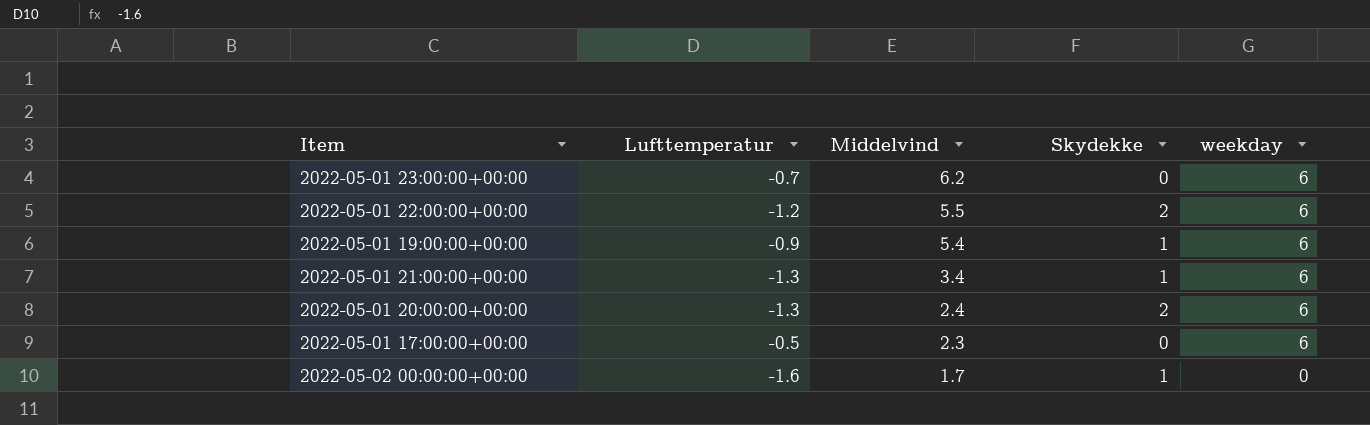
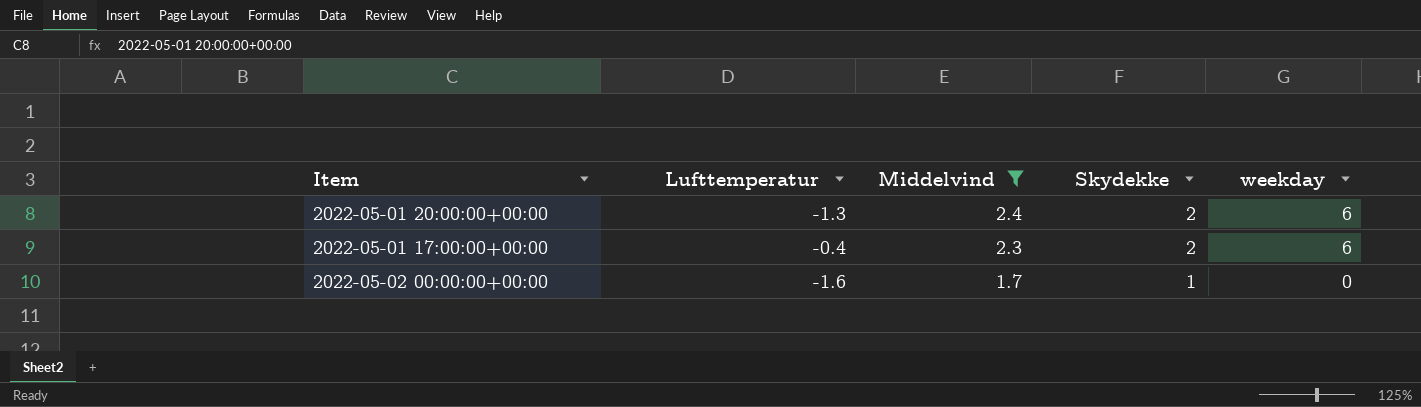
filter: none -> Middelvind <= 2.4
2022-05-01 17:00:00+00:00 | Lufttemperatur: -0.5 -> -0.4
2022-05-01 17:00:00+00:00 | Skydekke: 0 -> 2

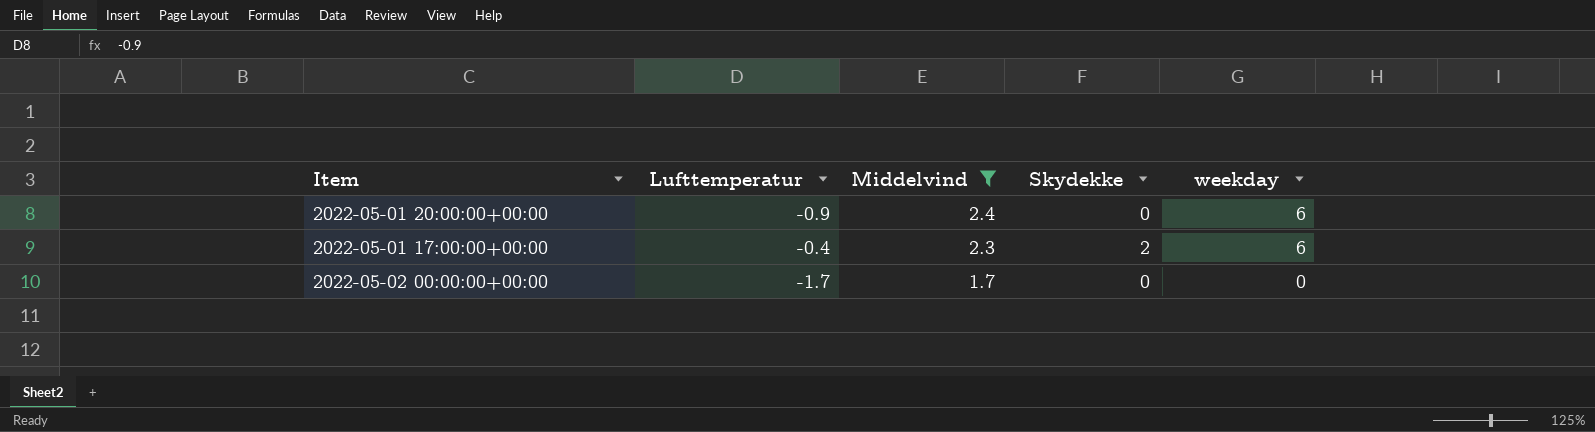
2022-05-01 20:00:00+00:00 | Lufttemperatur: -1.3 -> -0.9
2022-05-01 20:00:00+00:00 | Skydekke: 2 -> 0
2022-05-02 00:00:00+00:00 | Lufttemperatur: -1.6 -> -1.7
2022-05-02 00:00:00+00:00 | Skydekke: 1 -> 0

